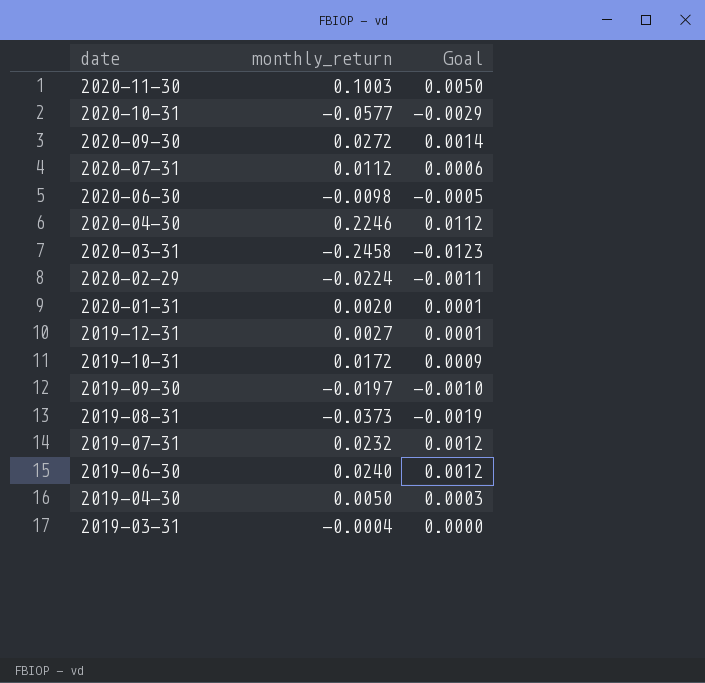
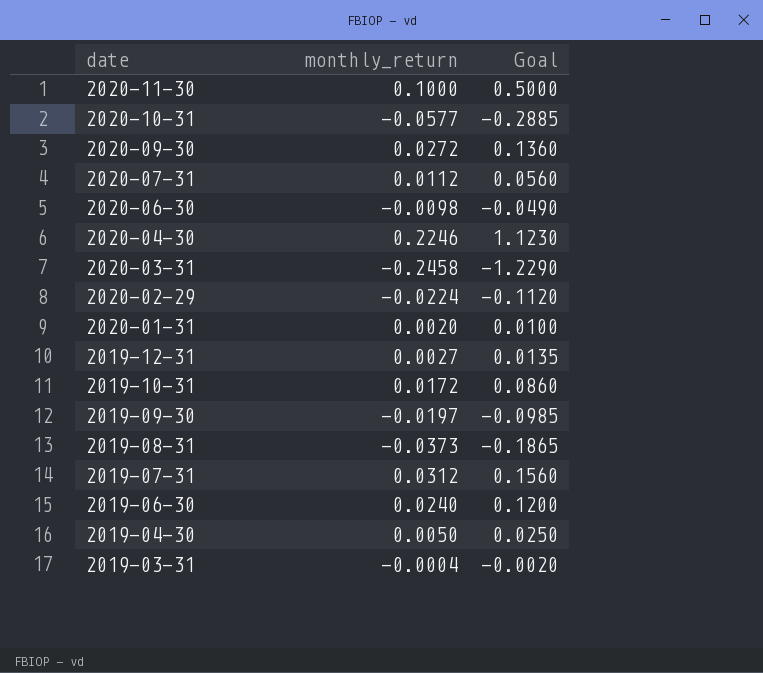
column Goal | formula: [monthly_return] * 0.05 -> [monthly_return] * 5
2020-11-30 | monthly_return: 0.1003 -> 0.1000
2019-07-31 | monthly_return: 0.0232 -> 0.0312

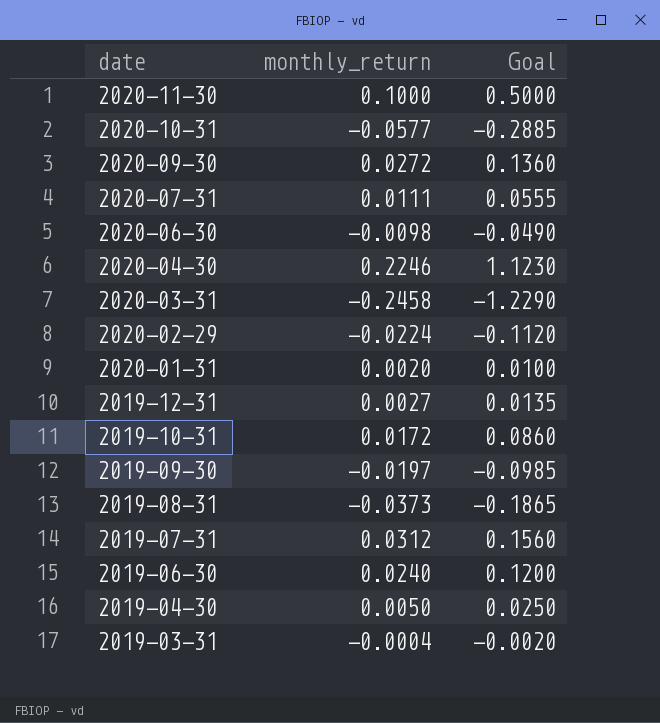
2020-07-31 | monthly_return: 0.0112 -> 0.0111
2020-07-31 | Goal: 0.0560 -> 0.0555

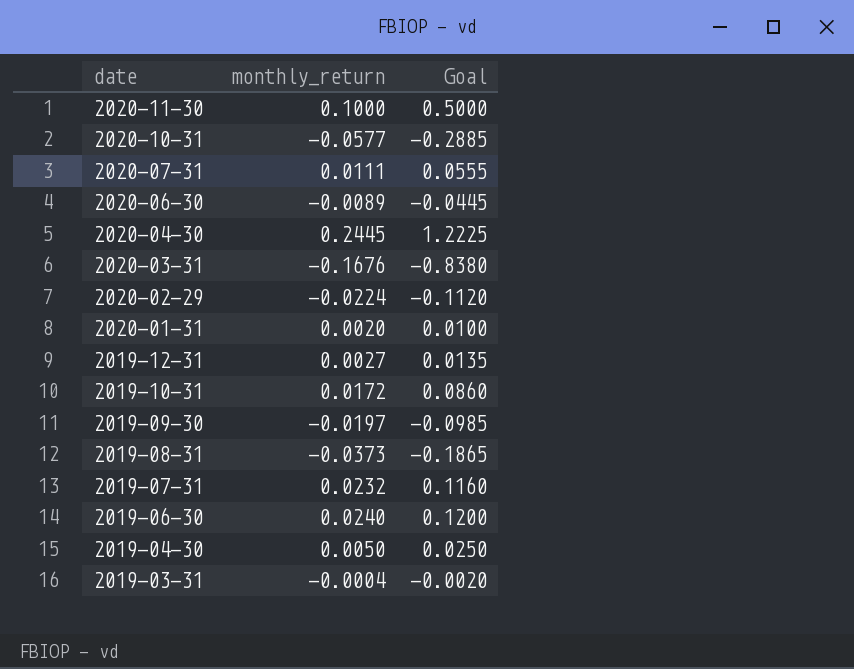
row 2020-09-30: 0.0272 | 0.1360 -> none
2020-06-30 | monthly_return: -0.0098 -> -0.0089
2020-06-30 | Goal: -0.0490 -> -0.0445
2020-04-30 | monthly_return: 0.2246 -> 0.2445
2020-04-30 | Goal: 1.1230 -> 1.2225
2020-03-31 | monthly_return: -0.2458 -> -0.1676
2020-03-31 | Goal: -1.2290 -> -0.8380
2019-07-31 | monthly_return: 0.0312 -> 0.0232
2019-07-31 | Goal: 0.1560 -> 0.1160

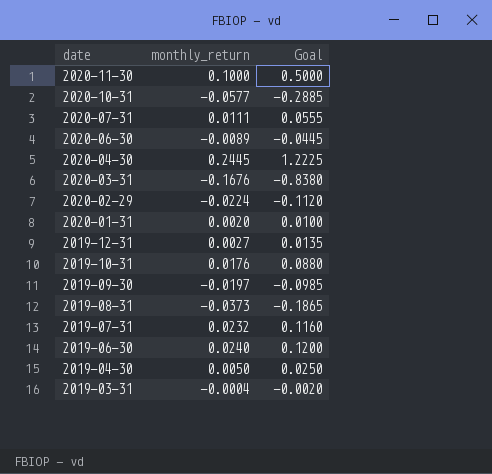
2019-10-31 | monthly_return: 0.0172 -> 0.0176
2019-10-31 | Goal: 0.0860 -> 0.0880

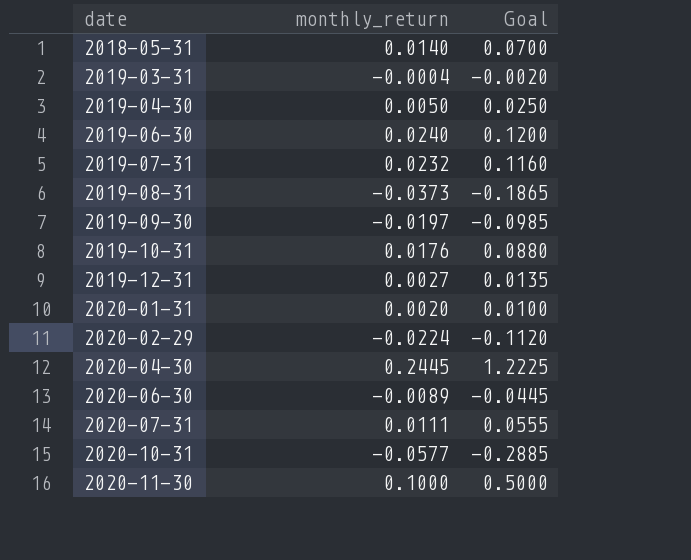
row order: date descending -> date ascending
row 2020-03-31: -0.1676 | -0.8380 -> none
row 2018-05-31: none -> 0.0140 | 0.0700

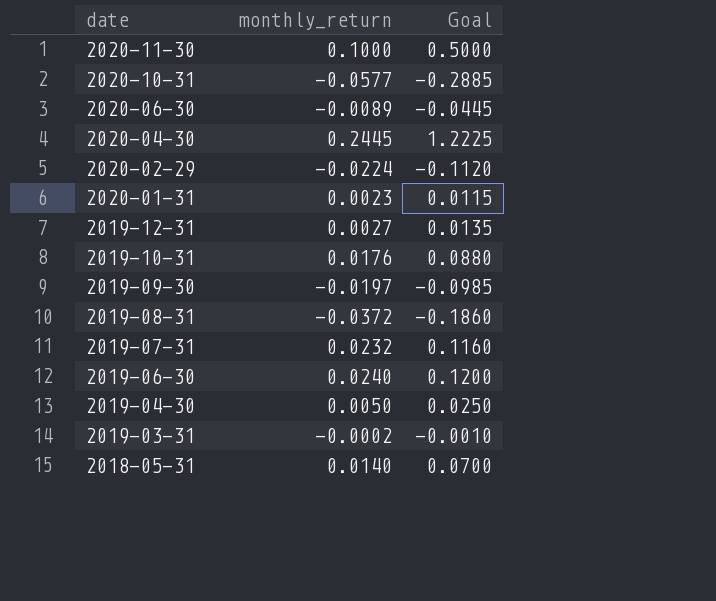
row order: date ascending -> date descending
row 2020-07-31: 0.0111 | 0.0555 -> none
2020-01-31 | monthly_return: 0.0020 -> 0.0023
2020-01-31 | Goal: 0.0100 -> 0.0115
2019-08-31 | monthly_return: -0.0373 -> -0.0372
2019-08-31 | Goal: -0.1865 -> -0.1860
2019-03-31 | monthly_return: -0.0004 -> -0.0002
2019-03-31 | Goal: -0.0020 -> -0.0010

